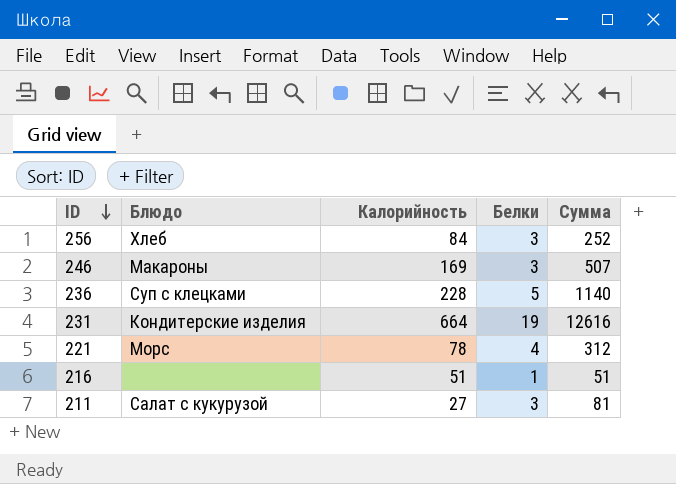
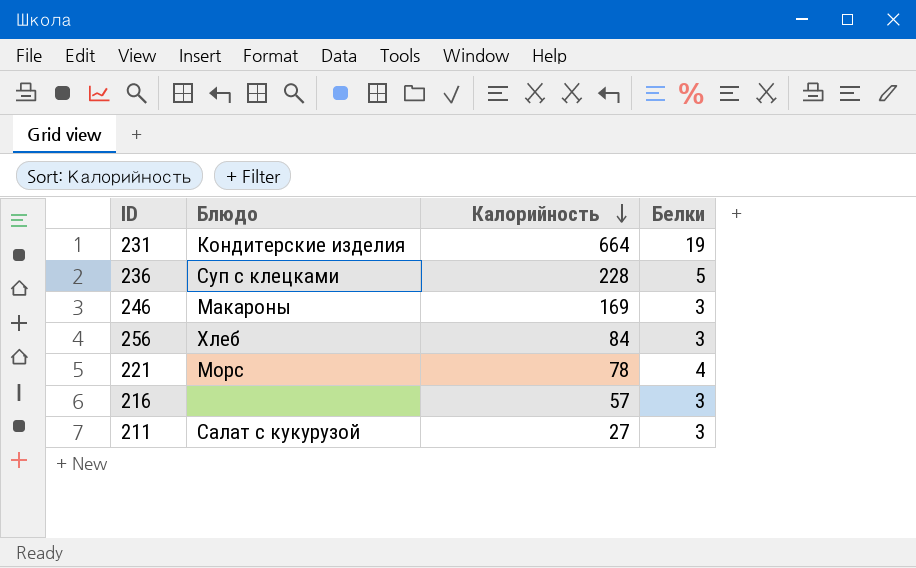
row order: ID descending -> Калорийность descending
column Сумма | formula: [Калорийность] * [Белки] -> none
216 | Калорийность: 51 -> 57
216 | Белки: 1 -> 3

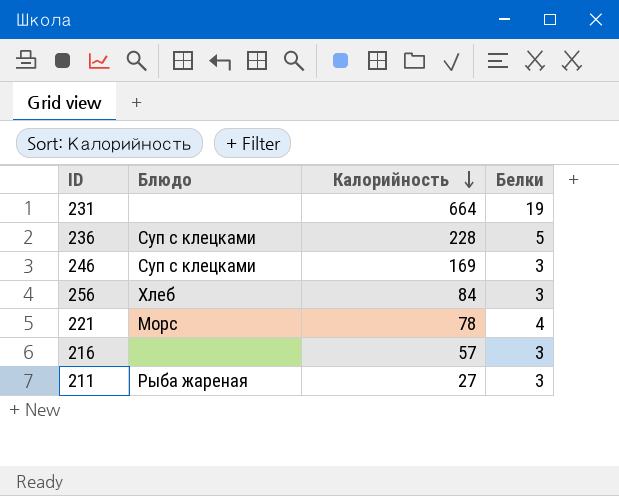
231 | Блюдо: Кондитерские изделия -> none
246 | Блюдо: Макароны -> Суп с клецками
211 | Блюдо: Салат с кукурузой -> Рыба жареная

